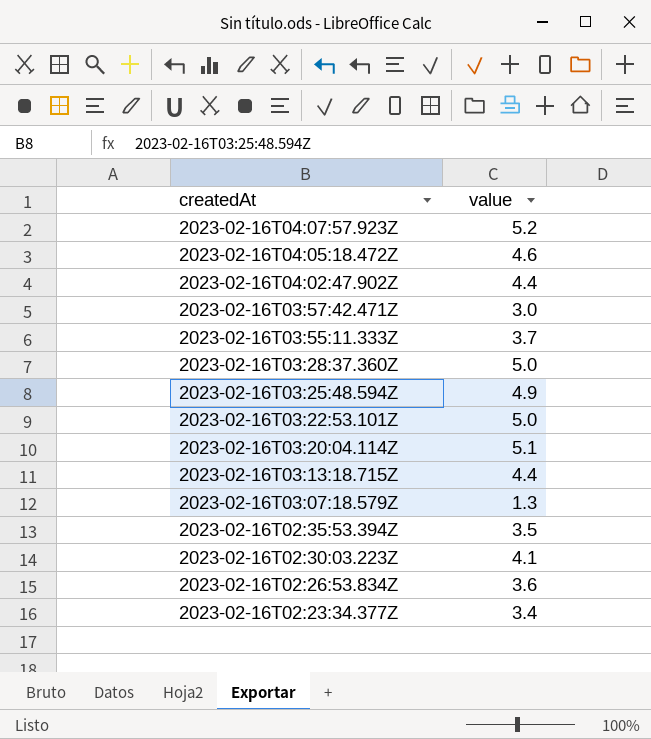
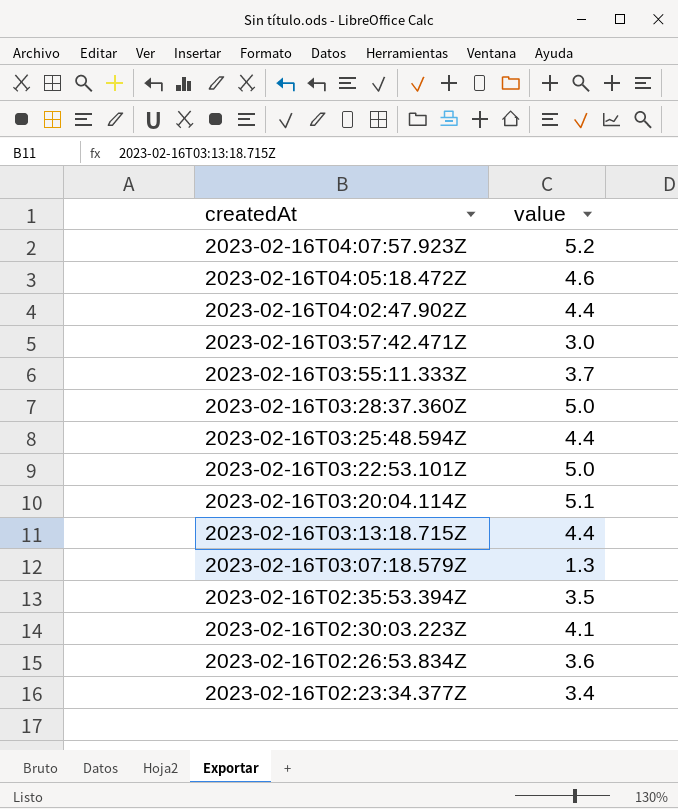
2023-02-16T03:25:48.594Z | value: 4.9 -> 4.4

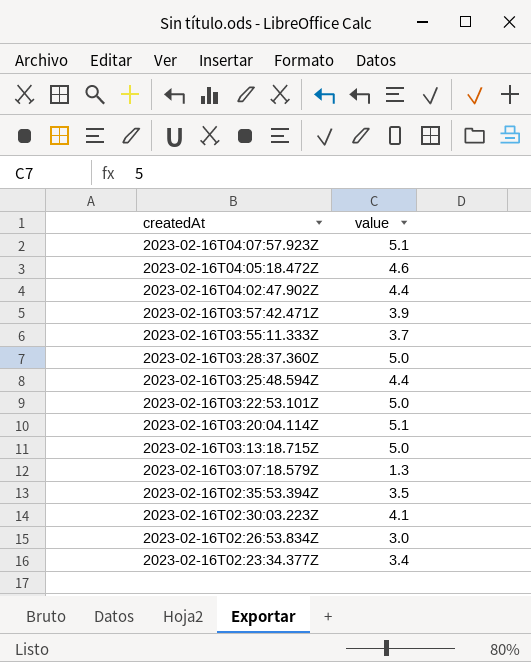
2023-02-16T04:07:57.923Z | value: 5.2 -> 5.1
2023-02-16T03:57:42.471Z | value: 3.0 -> 3.9
2023-02-16T03:13:18.715Z | value: 4.4 -> 5.0
2023-02-16T02:26:53.834Z | value: 3.6 -> 3.0

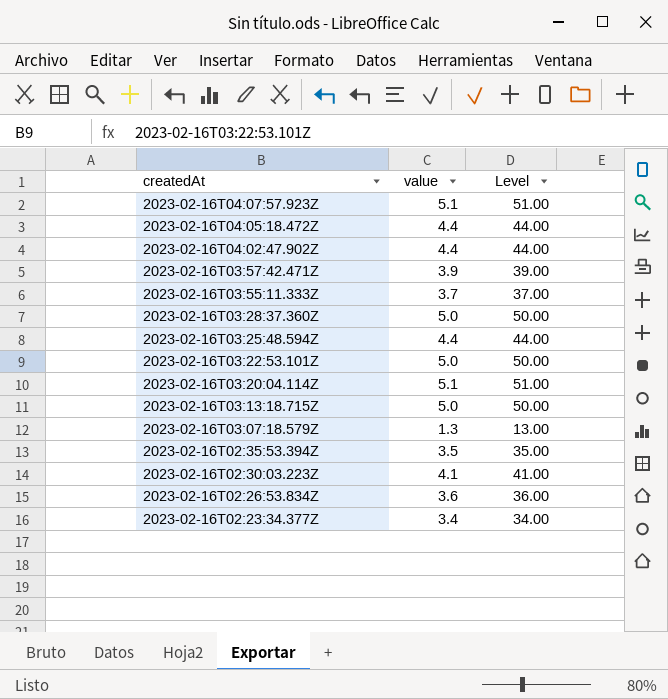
column Level | formula: none -> [value] * 10
2023-02-16T04:05:18.472Z | value: 4.6 -> 4.4
2023-02-16T02:26:53.834Z | value: 3.0 -> 3.6

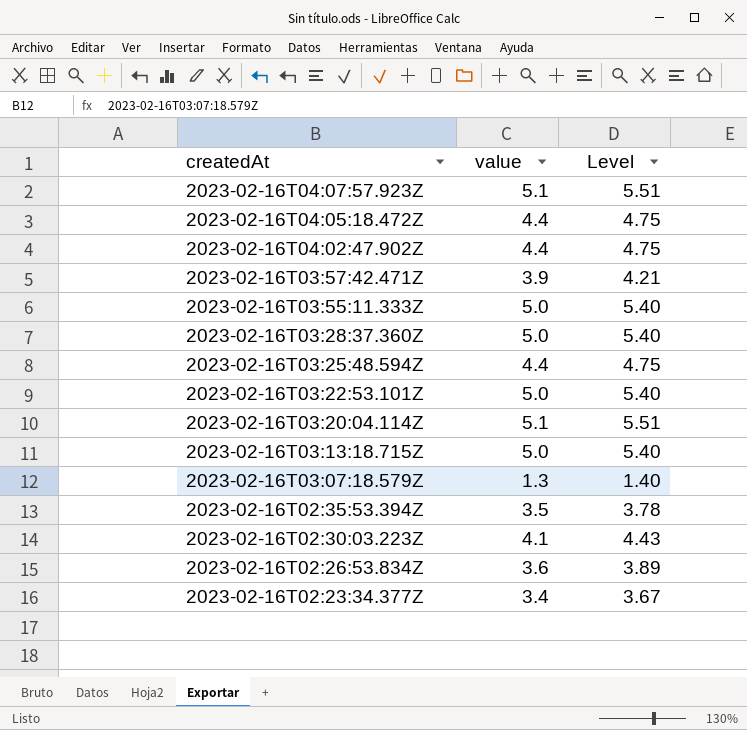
column Level | formula: [value] * 10 -> [value] * 1.08
2023-02-16T03:55:11.333Z | value: 3.7 -> 5.0

